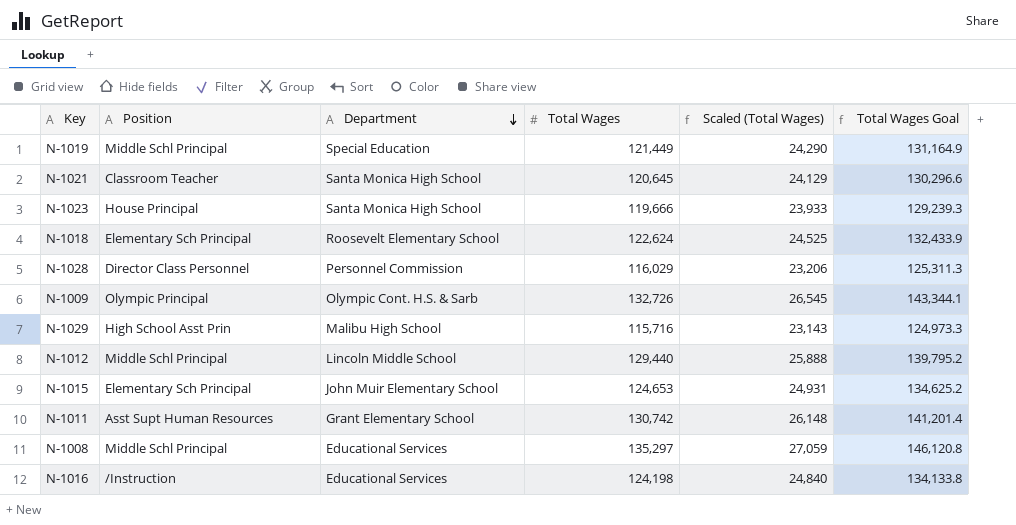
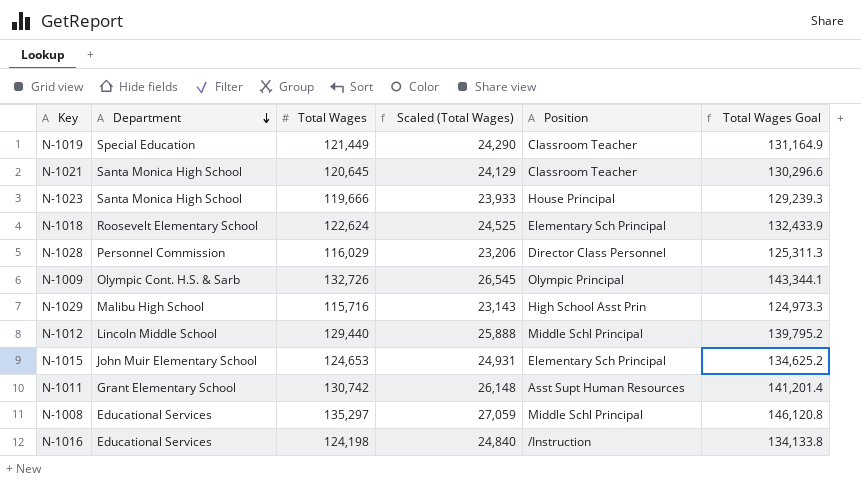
column Position | position: 2 -> 5
N-1019 | Position: Middle Schl Principal -> Classroom Teacher

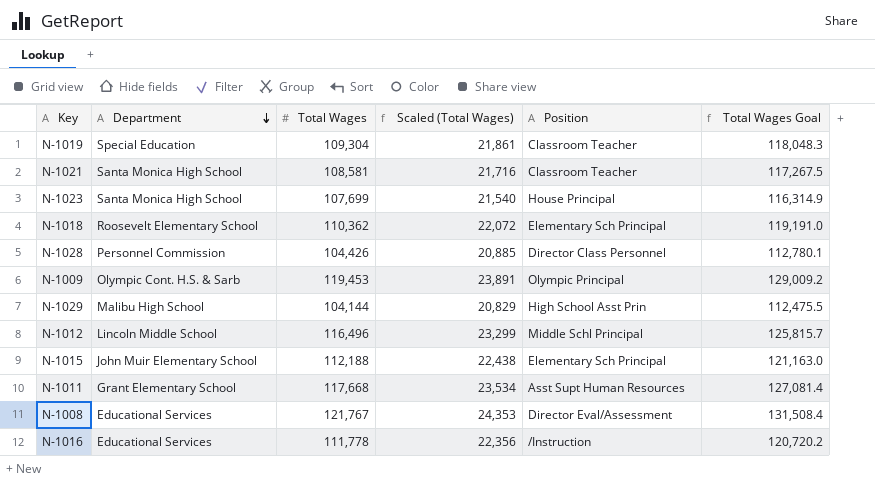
N-1019 | Total Wages: 121,449 -> 109,304
N-1019 | Scaled (Total Wages): 24,290 -> 21,861
N-1019 | Total Wages Goal: 131,164.9 -> 118,048.3
N-1021 | Total Wages: 120,645 -> 108,581
N-1021 | Scaled (Total Wages): 24,129 -> 21,716
N-1021 | Total Wages Goal: 130,296.6 -> 117,267.5
N-1023 | Total Wages: 119,666 -> 107,699
N-1023 | Scaled (Total Wages): 23,933 -> 21,540
N-1023 | Total Wages Goal: 129,239.3 -> 116,314.9
N-1018 | Total Wages: 122,624 -> 110,362
N-1018 | Scaled (Total Wages): 24,525 -> 22,072
N-1018 | Total Wages Goal: 132,433.9 -> 119,191.0
N-1028 | Total Wages: 116,029 -> 104,426
N-1028 | Scaled (Total Wages): 23,206 -> 20,885
N-1028 | Total Wages Goal: 125,311.3 -> 112,780.1
N-1009 | Total Wages: 132,726 -> 119,453
N-1009 | Scaled (Total Wages): 26,545 -> 23,891
N-1009 | Total Wages Goal: 143,344.1 -> 129,009.2
N-1029 | Total Wages: 115,716 -> 104,144
N-1029 | Scaled (Total Wages): 23,143 -> 20,829
N-1029 | Total Wages Goal: 124,973.3 -> 112,475.5
N-1012 | Total Wages: 129,440 -> 116,496
N-1012 | Scaled (Total Wages): 25,888 -> 23,299
N-1012 | Total Wages Goal: 139,795.2 -> 125,815.7
N-1015 | Total Wages: 124,653 -> 112,188
N-1015 | Scaled (Total Wages): 24,931 -> 22,438
N-1015 | Total Wages Goal: 134,625.2 -> 121,163.0
N-1011 | Total Wages: 130,742 -> 117,668
N-1011 | Scaled (Total Wages): 26,148 -> 23,534
N-1011 | Total Wages Goal: 141,201.4 -> 127,081.4
N-1008 | Total Wages: 135,297 -> 121,767
N-1008 | Scaled (Total Wages): 27,059 -> 24,353
N-1008 | Position: Middle Schl Principal -> Director Eval/Assessment
N-1008 | Total Wages Goal: 146,120.8 -> 131,508.4
N-1016 | Total Wages: 124,198 -> 111,778
N-1016 | Scaled (Total Wages): 24,840 -> 22,356
N-1016 | Total Wages Goal: 134,133.8 -> 120,720.2

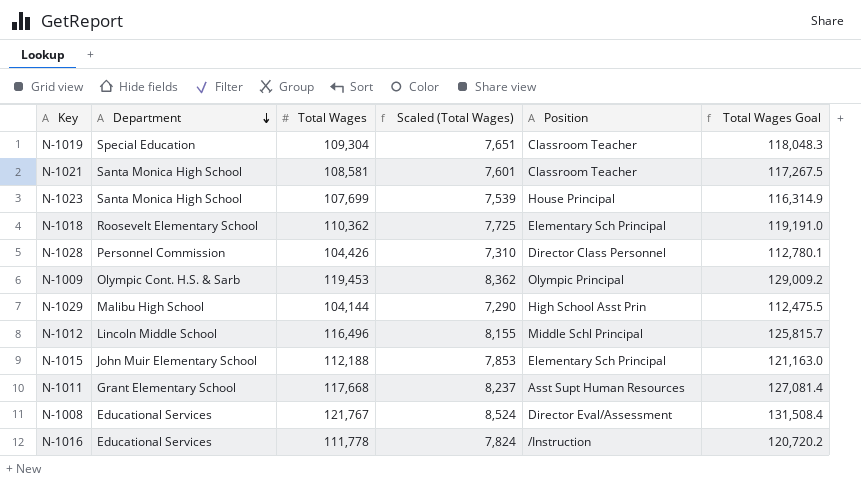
column Scaled (Total Wages) | formula: [Total Wages] * 0.2 -> [Total Wages] * 0.07

